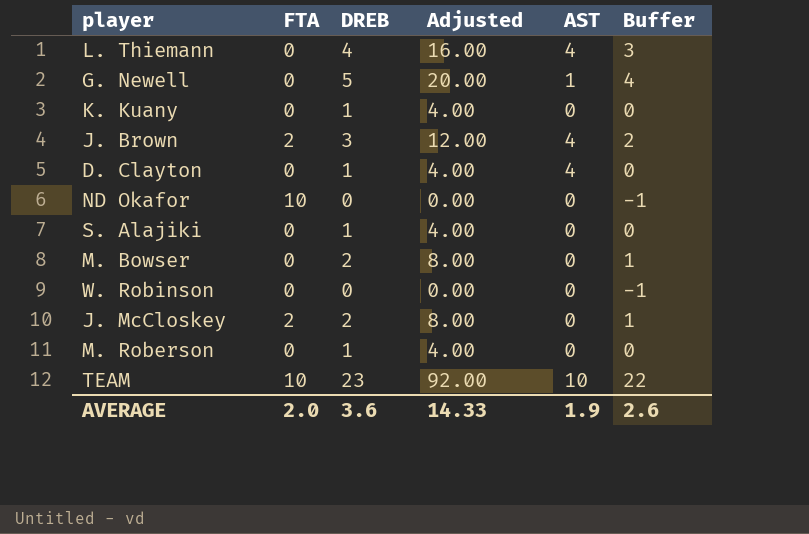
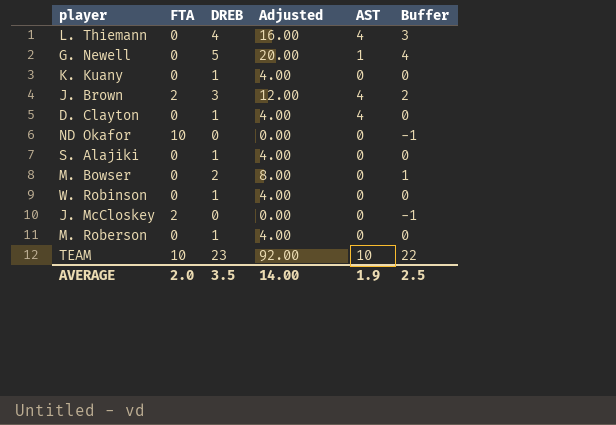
W. Robinson | DREB: 0 -> 1
W. Robinson | Adjusted: 0.00 -> 4.00
W. Robinson | Buffer: -1 -> 0
J. McCloskey | DREB: 2 -> 0
J. McCloskey | Adjusted: 8.00 -> 0.00
J. McCloskey | Buffer: 1 -> -1
AVERAGE | DREB: 3.6 -> 3.5
AVERAGE | Adjusted: 14.33 -> 14.00
AVERAGE | Buffer: 2.6 -> 2.5

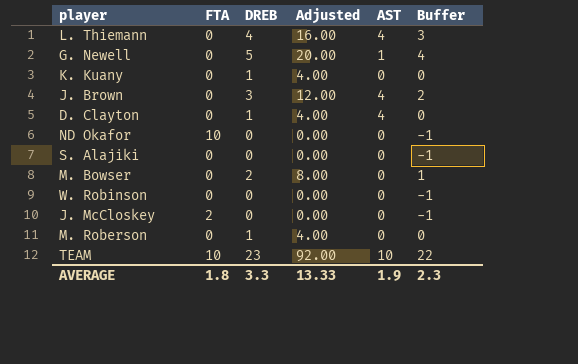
J. Brown | FTA: 2 -> 0
S. Alajiki | DREB: 1 -> 0
S. Alajiki | Adjusted: 4.00 -> 0.00
S. Alajiki | Buffer: 0 -> -1
W. Robinson | DREB: 1 -> 0
W. Robinson | Adjusted: 4.00 -> 0.00
W. Robinson | Buffer: 0 -> -1
AVERAGE | FTA: 2.0 -> 1.8
AVERAGE | DREB: 3.5 -> 3.3
AVERAGE | Adjusted: 14.00 -> 13.33
AVERAGE | Buffer: 2.5 -> 2.3

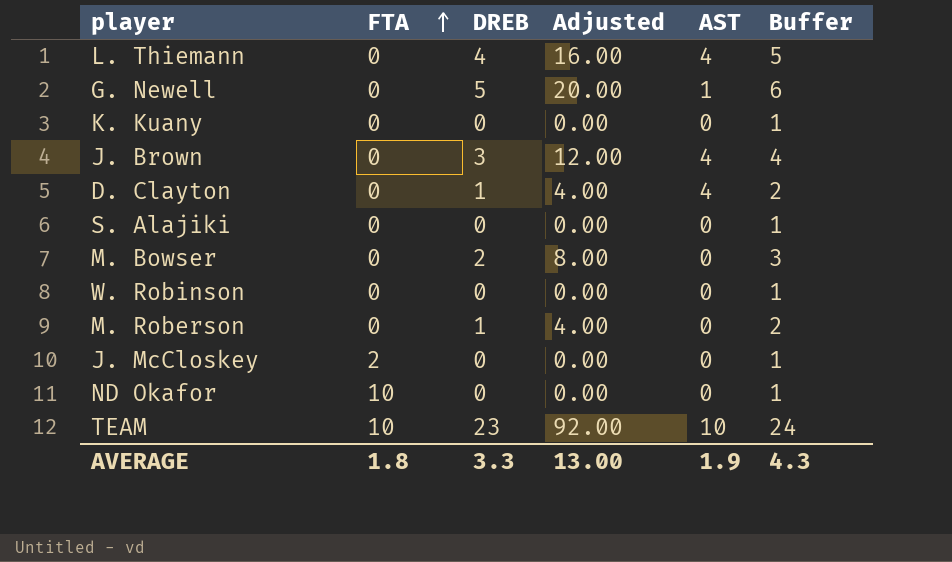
row order: none -> FTA ascending
column Buffer | formula: [DREB] - 1 -> [DREB] + 1
K. Kuany | DREB: 1 -> 0
K. Kuany | Adjusted: 4.00 -> 0.00
AVERAGE | Adjusted: 13.33 -> 13.00
AVERAGE | Buffer: 2.3 -> 4.3

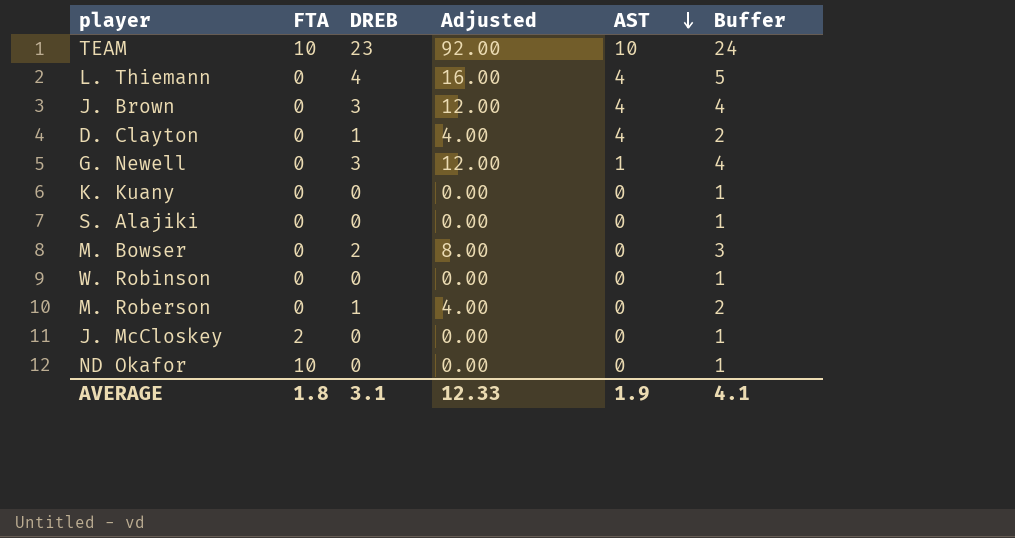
row order: FTA ascending -> AST descending
G. Newell | DREB: 5 -> 3
G. Newell | Adjusted: 20.00 -> 12.00
G. Newell | Buffer: 6 -> 4
AVERAGE | DREB: 3.3 -> 3.1
AVERAGE | Adjusted: 13.00 -> 12.33
AVERAGE | Buffer: 4.3 -> 4.1

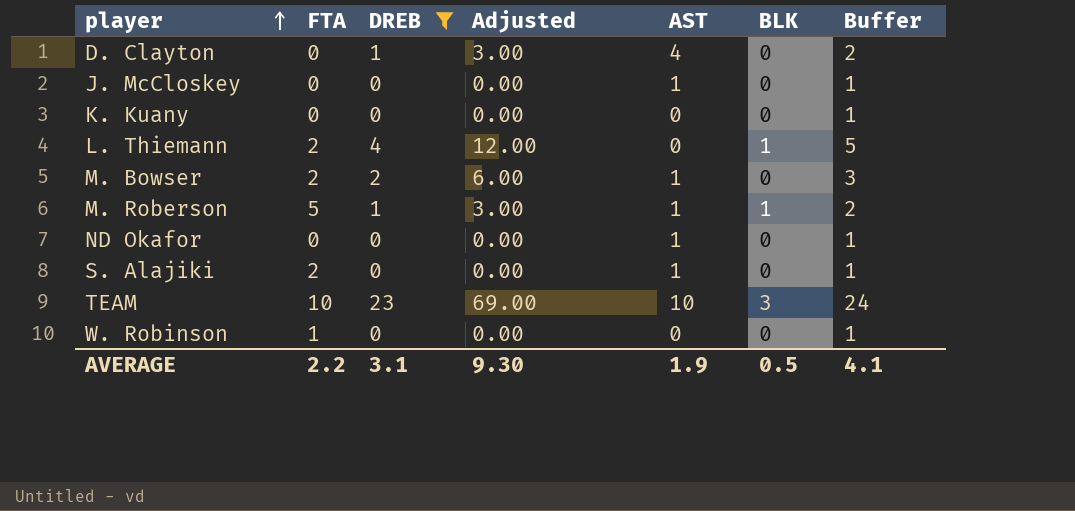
filter: none -> DREB != 3
row order: AST descending -> player ascending
column Adjusted | formula: [DREB] * 4 -> [DREB] * 3
column BLK | position: none -> 6
J. McCloskey | FTA: 2 -> 0
J. McCloskey | AST: 0 -> 1
L. Thiemann | FTA: 0 -> 2
L. Thiemann | AST: 4 -> 0
M. Bowser | FTA: 0 -> 2
M. Bowser | AST: 0 -> 1
M. Roberson | FTA: 0 -> 5
M. Roberson | AST: 0 -> 1
ND Okafor | FTA: 10 -> 0
ND Okafor | AST: 0 -> 1
S. Alajiki | FTA: 0 -> 2
S. Alajiki | AST: 0 -> 1
W. Robinson | FTA: 0 -> 1
AVERAGE | FTA: 1.8 -> 2.2
AVERAGE | Adjusted: 12.33 -> 9.30

